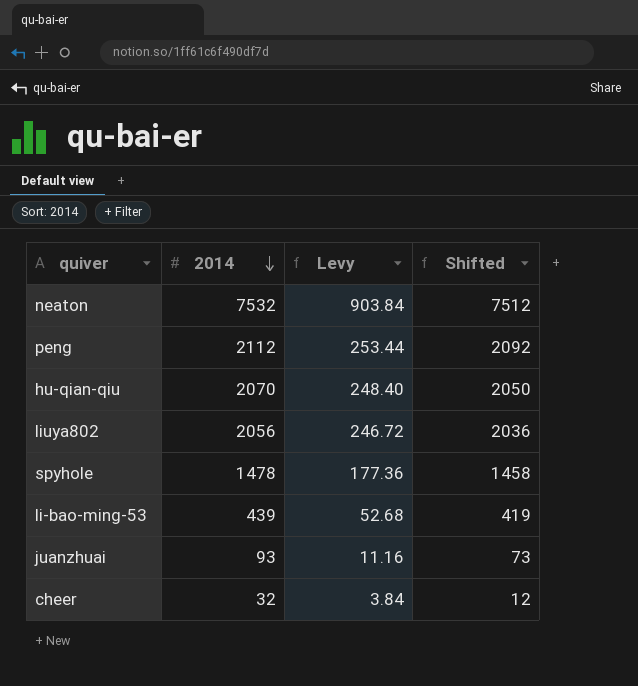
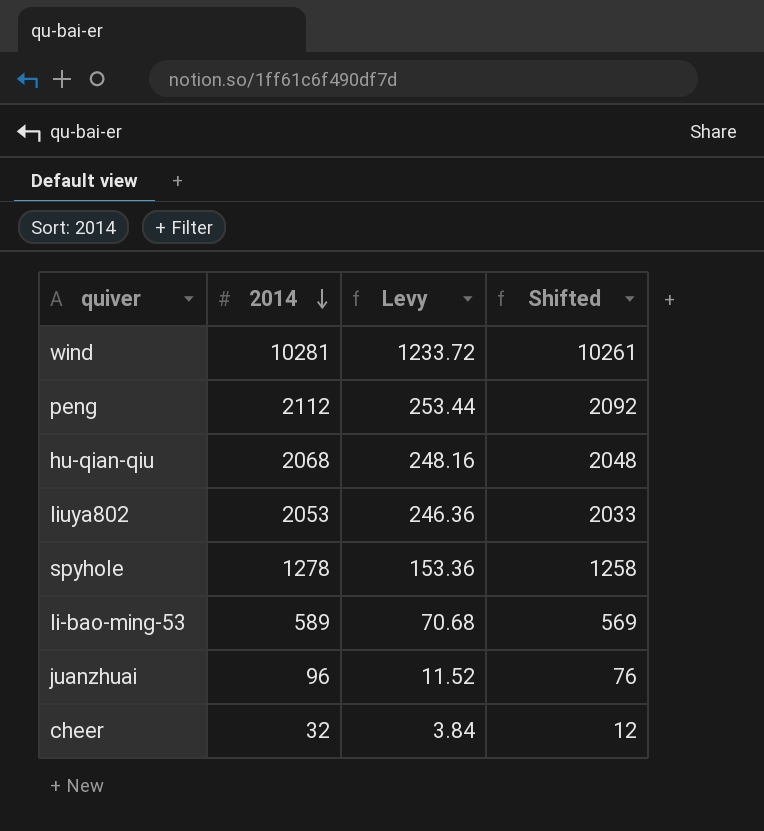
row neaton: 7532 | 903.84 | 7512 -> none
row wind: none -> 10281 | 1233.72 | 10261
hu-qian-qiu | 2014: 2070 -> 2068
hu-qian-qiu | Levy: 248.40 -> 248.16
hu-qian-qiu | Shifted: 2050 -> 2048
liuya802 | 2014: 2056 -> 2053
liuya802 | Levy: 246.72 -> 246.36
liuya802 | Shifted: 2036 -> 2033
spyhole | 2014: 1478 -> 1278
spyhole | Levy: 177.36 -> 153.36
spyhole | Shifted: 1458 -> 1258
li-bao-ming-53 | 2014: 439 -> 589
li-bao-ming-53 | Levy: 52.68 -> 70.68
li-bao-ming-53 | Shifted: 419 -> 569
juanzhuai | 2014: 93 -> 96
juanzhuai | Levy: 11.16 -> 11.52
juanzhuai | Shifted: 73 -> 76

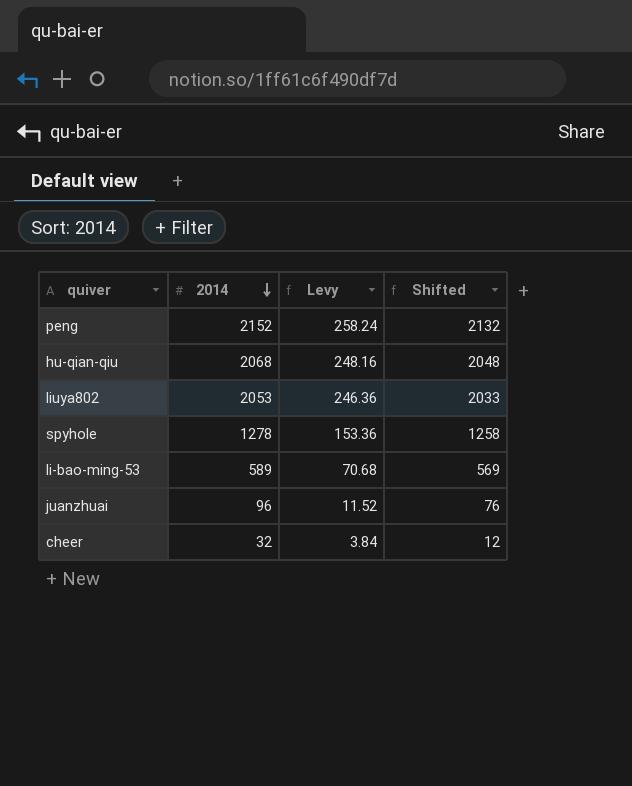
row wind: 10281 | 1233.72 | 10261 -> none
peng | 2014: 2112 -> 2152
peng | Levy: 253.44 -> 258.24
peng | Shifted: 2092 -> 2132

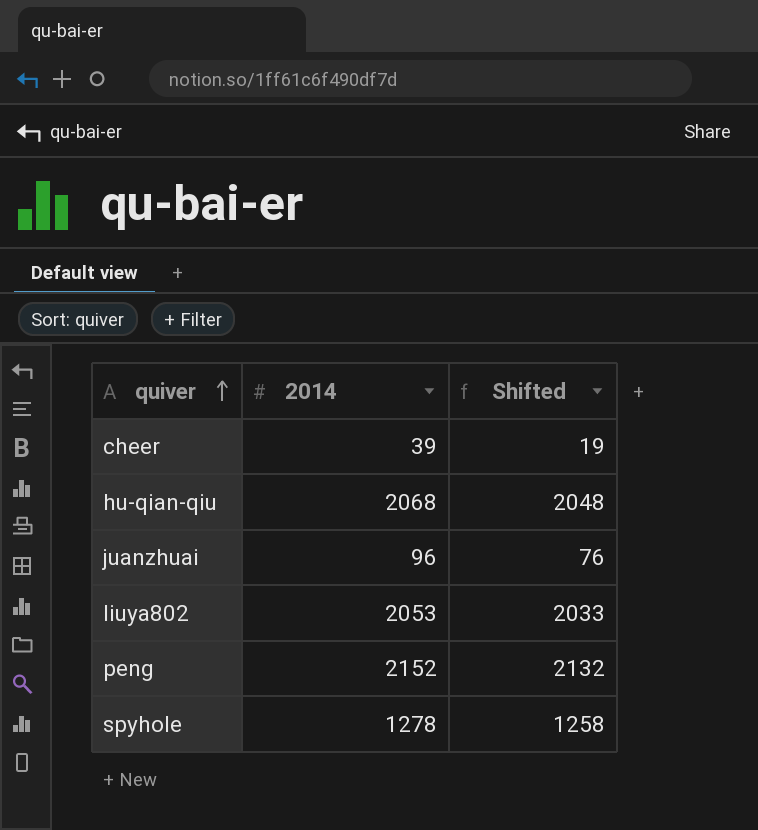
row order: 2014 descending -> quiver ascending
column Levy | formula: [2014] * 0.12 -> none
row li-bao-ming-53: 589 | 70.68 | 569 -> none
cheer | 2014: 32 -> 39
cheer | Shifted: 12 -> 19

